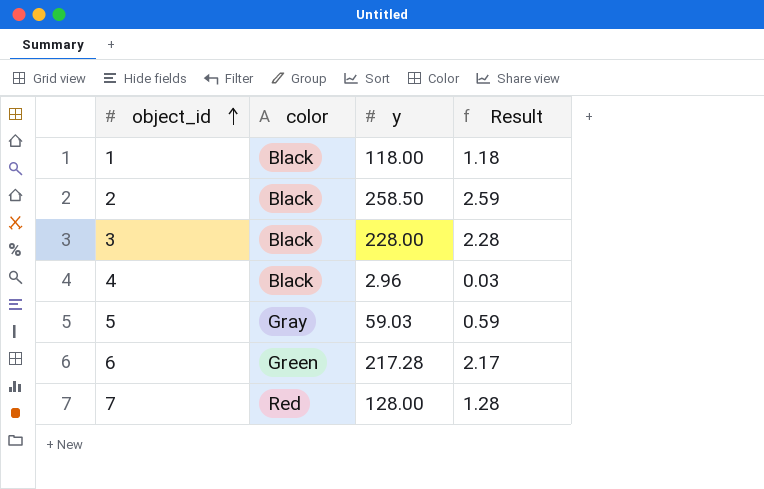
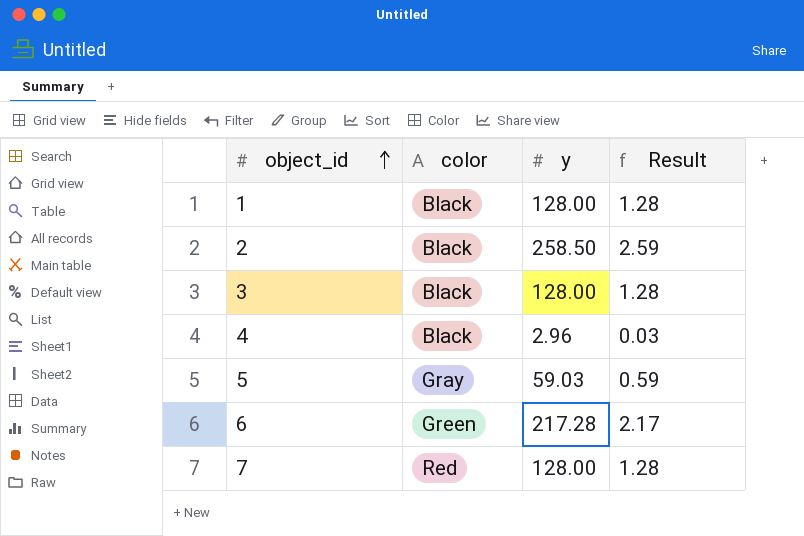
1 | y: 118.00 -> 128.00
1 | Result: 1.18 -> 1.28
3 | y: 228.00 -> 128.00
3 | Result: 2.28 -> 1.28

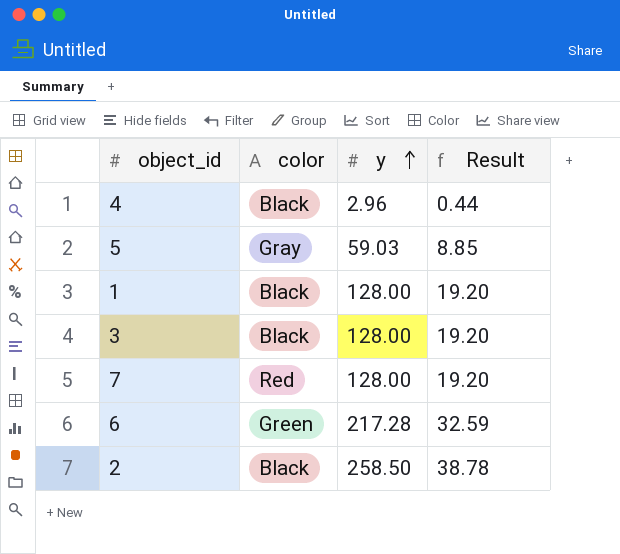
row order: object_id ascending -> y ascending
column Result | formula: [y] * 0.01 -> [y] * 0.15

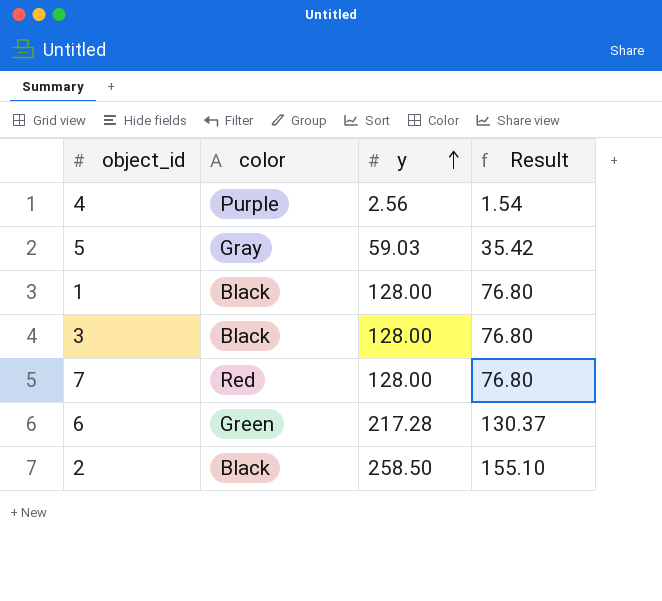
column Result | formula: [y] * 0.15 -> [y] * 0.6
4 | color: Black -> Purple
4 | y: 2.96 -> 2.56

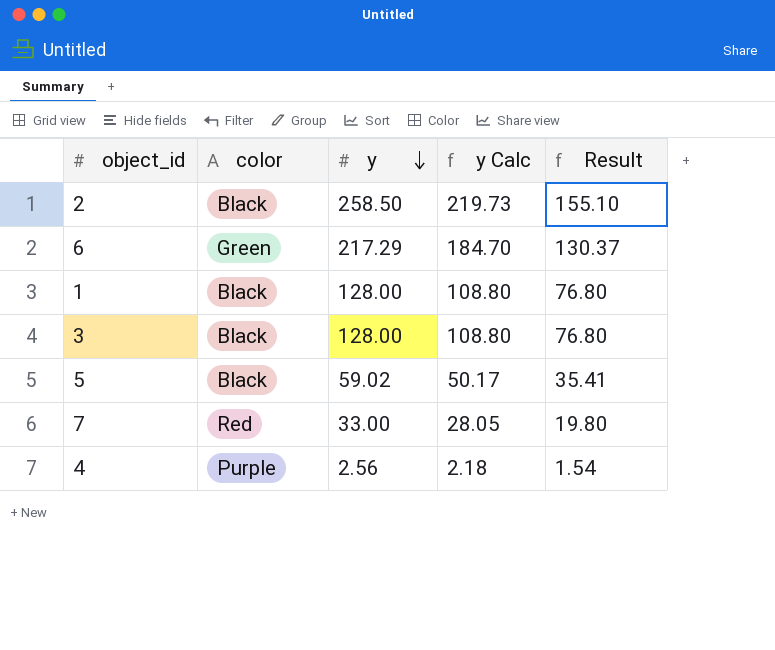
row order: y ascending -> y descending
column y Calc | formula: none -> [y] * 0.85
6 | y: 217.28 -> 217.29
5 | color: Gray -> Black
5 | y: 59.03 -> 59.02
5 | Result: 35.42 -> 35.41
7 | y: 128.00 -> 33.00
7 | Result: 76.80 -> 19.80

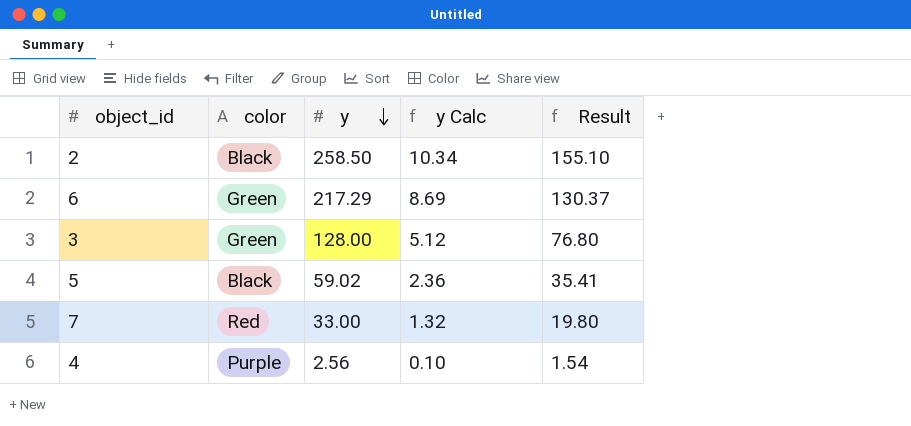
column y Calc | formula: [y] * 0.85 -> [y] * 0.04
row 1: Black | 128.00 | 108.80 | 76.80 -> none
3 | color: Black -> Green

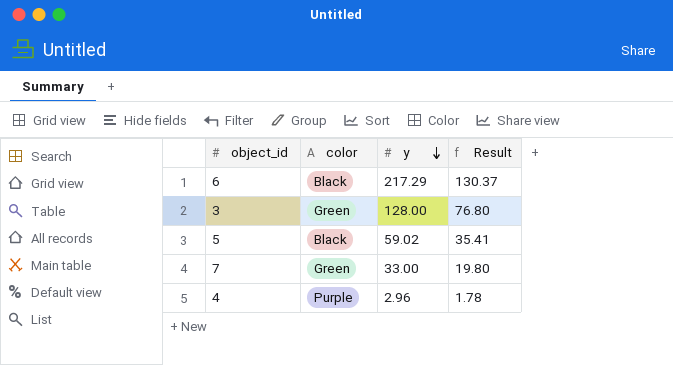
column y Calc | formula: [y] * 0.04 -> none
row 2: Black | 258.50 | 10.34 | 155.10 -> none
6 | color: Green -> Black
7 | color: Red -> Green
4 | y: 2.56 -> 2.96
4 | Result: 1.54 -> 1.78

